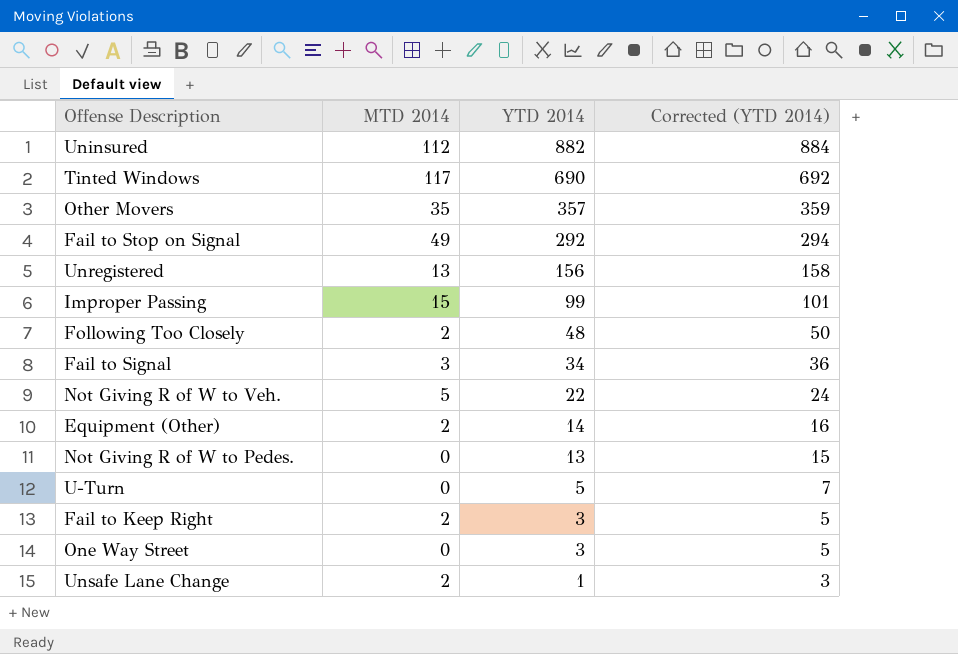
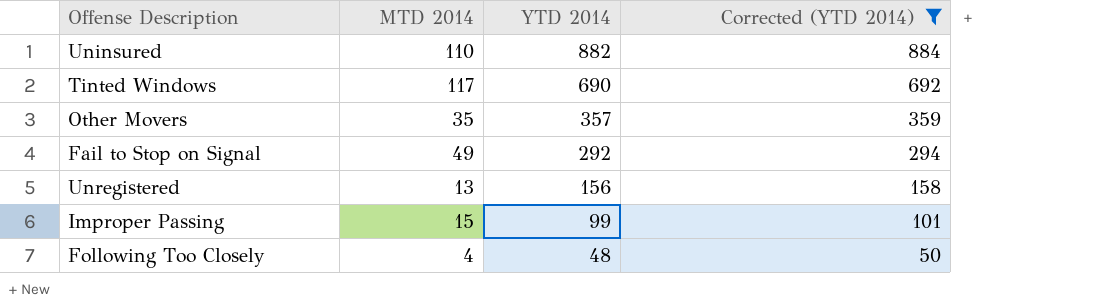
filter: none -> Corrected (YTD 2014) >= 50
Uninsured | MTD 2014: 112 -> 110
Following Too Closely | MTD 2014: 2 -> 4

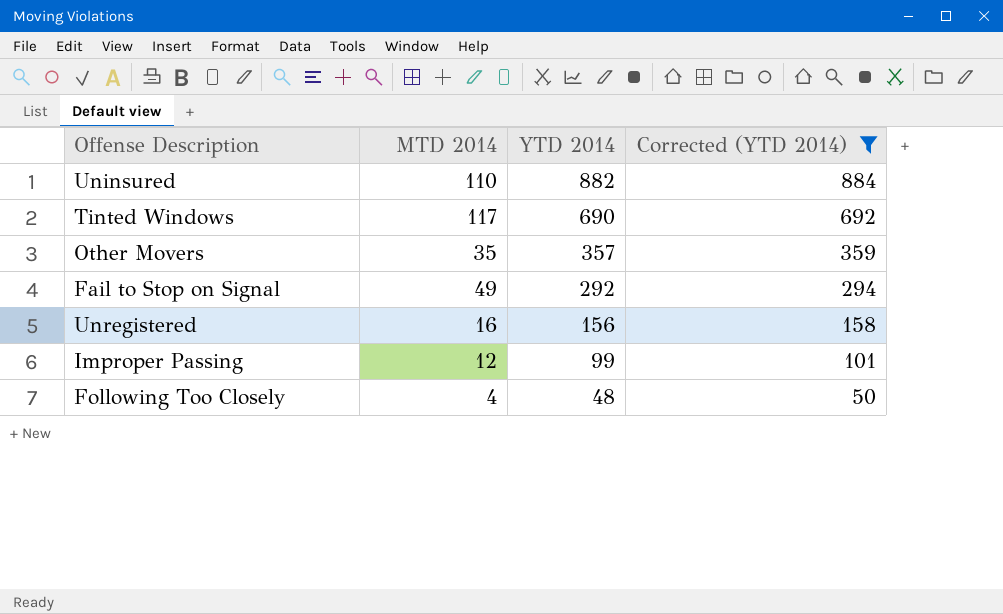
Unregistered | MTD 2014: 13 -> 16
Improper Passing | MTD 2014: 15 -> 12

